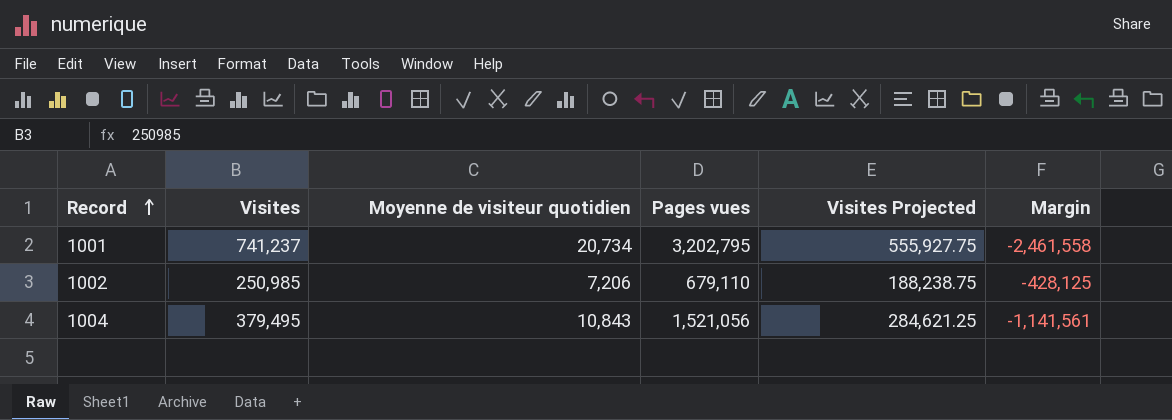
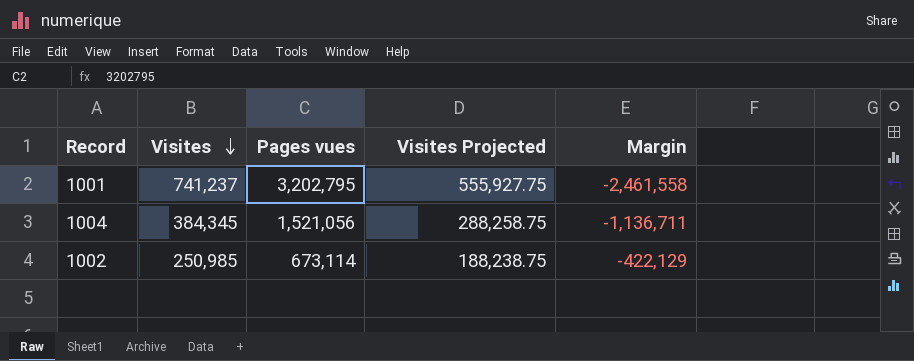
row order: Record ascending -> Visites descending
column Moyenne de visiteur quotidien | position: 3 -> none
1004 | Visites: 379,495 -> 384,345
1004 | Visites Projected: 284,621.25 -> 288,258.75
1004 | Margin: -1,141,561 -> -1,136,711
1002 | Pages vues: 679,110 -> 673,114
1002 | Margin: -428,125 -> -422,129

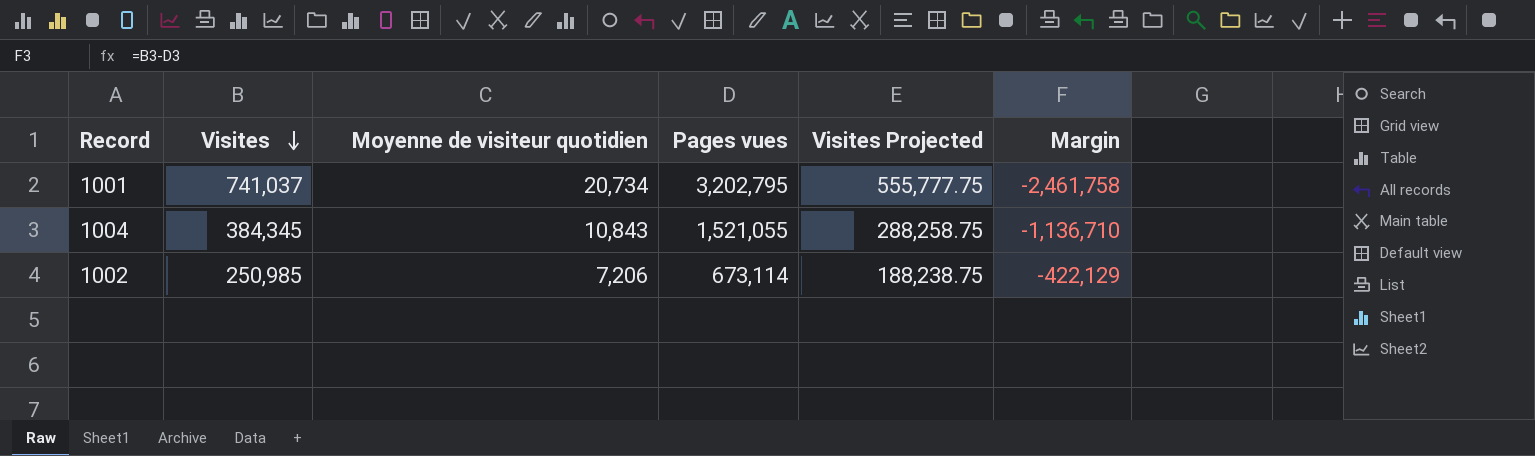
column Moyenne de visiteur quotidien | position: none -> 3
1001 | Visites: 741,237 -> 741,037
1001 | Visites Projected: 555,927.75 -> 555,777.75
1001 | Margin: -2,461,558 -> -2,461,758
1004 | Pages vues: 1,521,056 -> 1,521,055
1004 | Margin: -1,136,711 -> -1,136,710

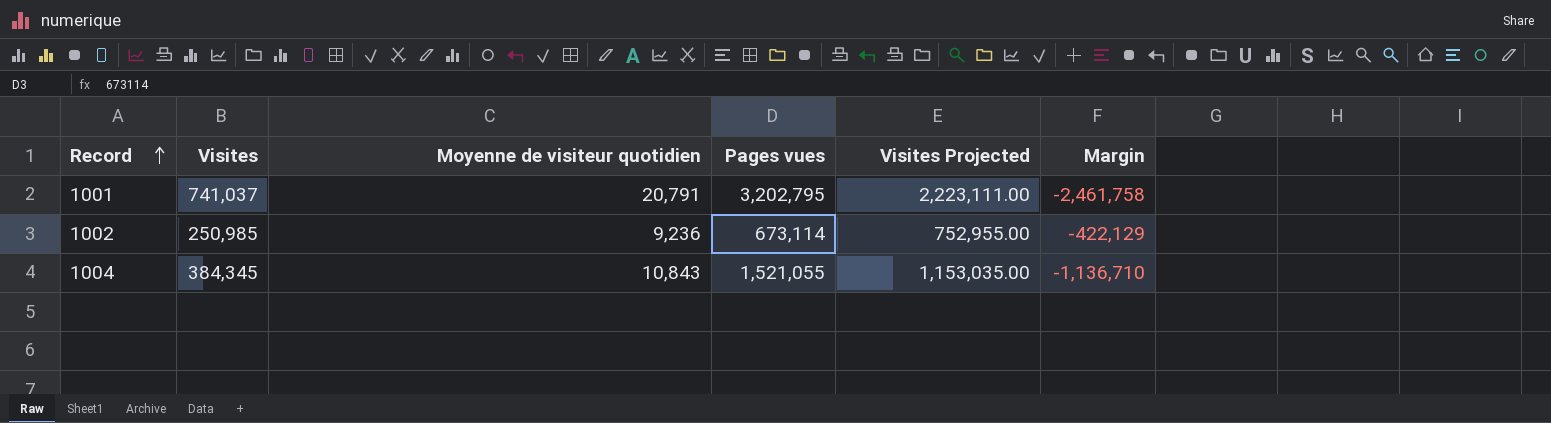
row order: Visites descending -> Record ascending
column Visites Projected | formula: [Visites] * 0.75 -> [Visites] * 3
1001 | Moyenne de visiteur quotidien: 20,734 -> 20,791
1002 | Moyenne de visiteur quotidien: 7,206 -> 9,236

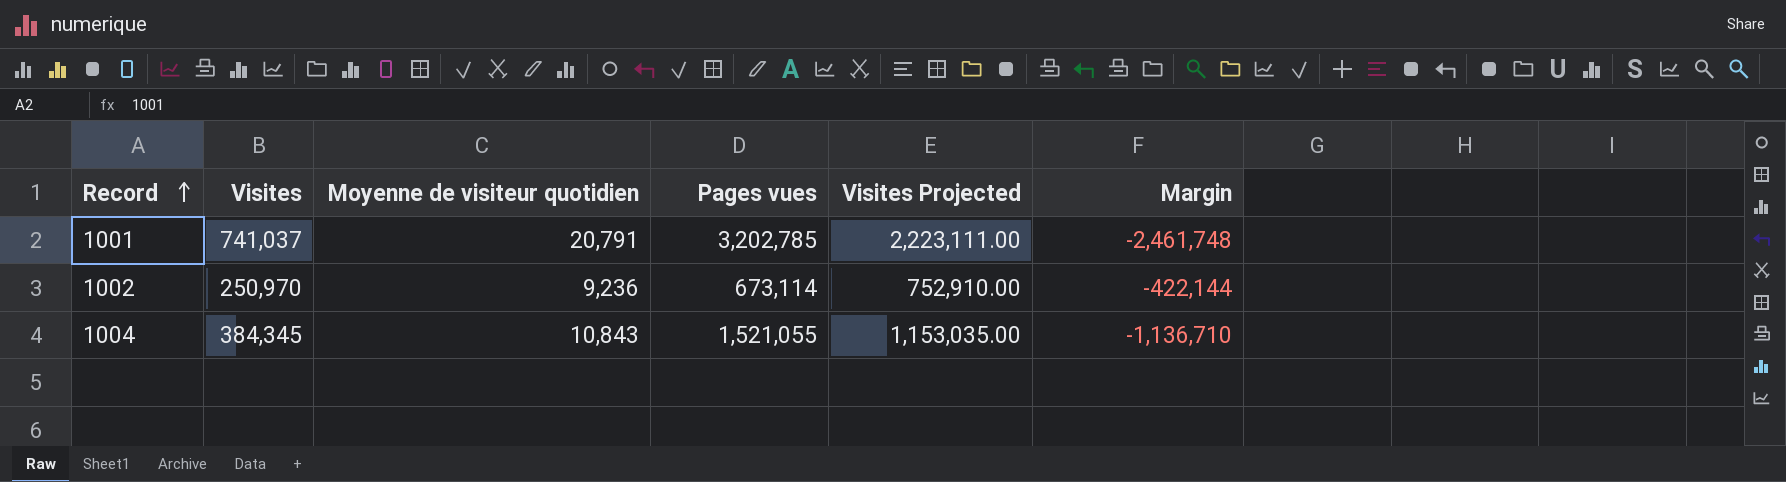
1001 | Pages vues: 3,202,795 -> 3,202,785
1001 | Margin: -2,461,758 -> -2,461,748
1002 | Visites: 250,985 -> 250,970
1002 | Visites Projected: 752,955.00 -> 752,910.00
1002 | Margin: -422,129 -> -422,144

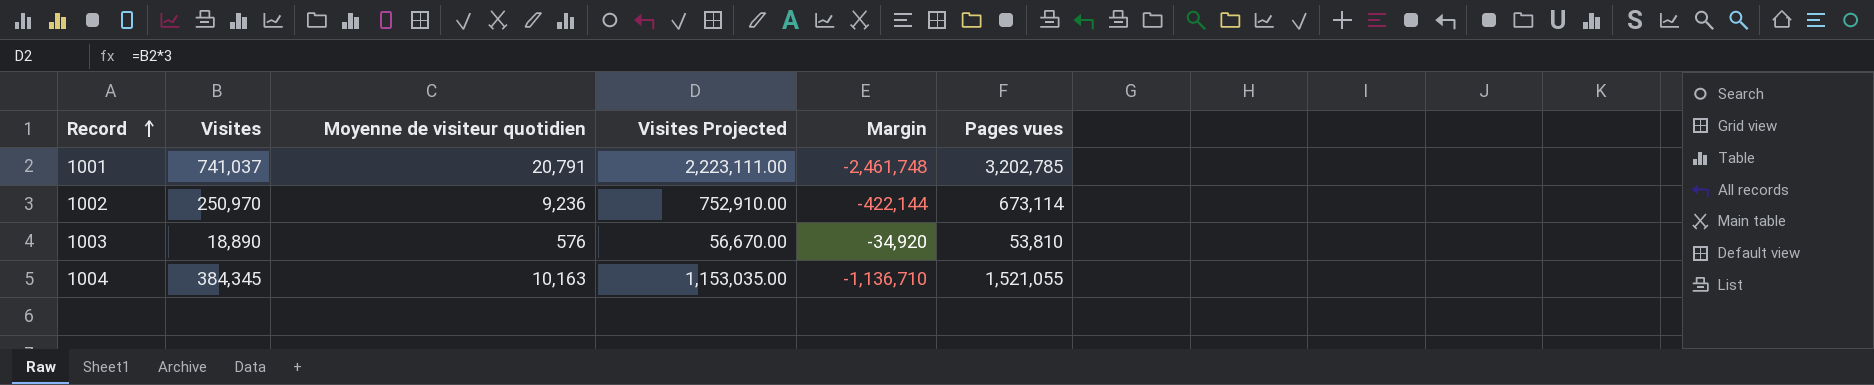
column Pages vues | position: 4 -> 6
row 1003: none -> 18,890 | 576 | 56,670.00 | -34,920 | 53,810
1004 | Moyenne de visiteur quotidien: 10,843 -> 10,163

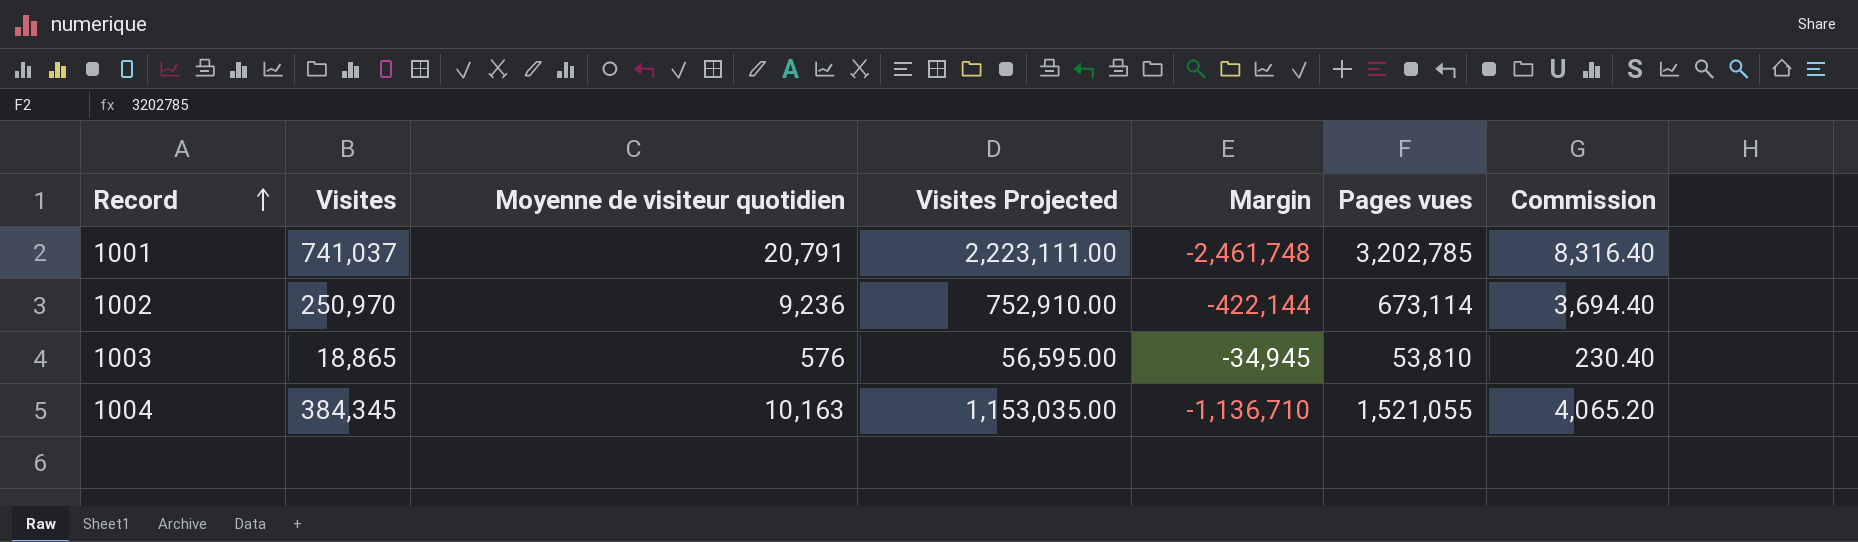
column Commission | formula: none -> [Moyenne de visiteur quotidien] * 0.4
1003 | Visites: 18,890 -> 18,865
1003 | Visites Projected: 56,670.00 -> 56,595.00
1003 | Margin: -34,920 -> -34,945

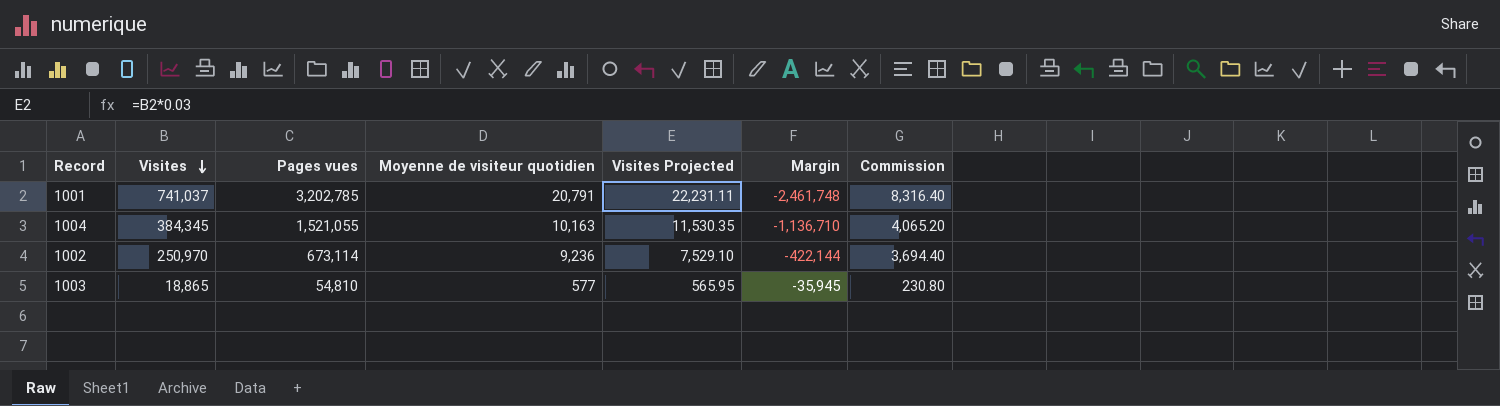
row order: Record ascending -> Visites descending
column Pages vues | position: 6 -> 3
column Visites Projected | formula: [Visites] * 3 -> [Visites] * 0.03
1003 | Pages vues: 53,810 -> 54,810
1003 | Moyenne de visiteur quotidien: 576 -> 577
1003 | Margin: -34,945 -> -35,945
1003 | Commission: 230.40 -> 230.80

